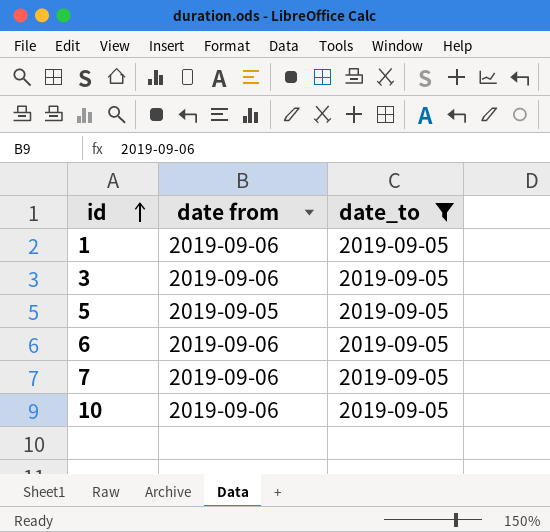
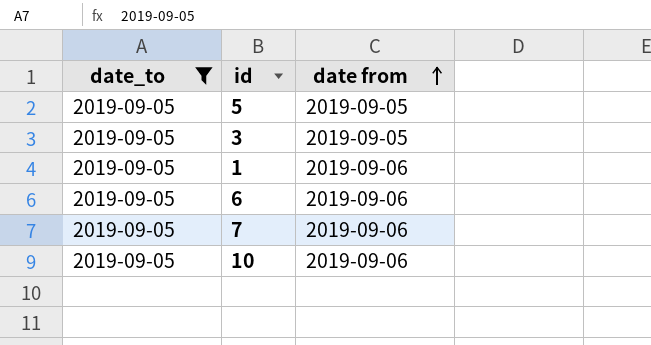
row order: id ascending -> date from ascending
column date_to | position: 3 -> 1
3 | date from: 2019-09-06 -> 2019-09-05

